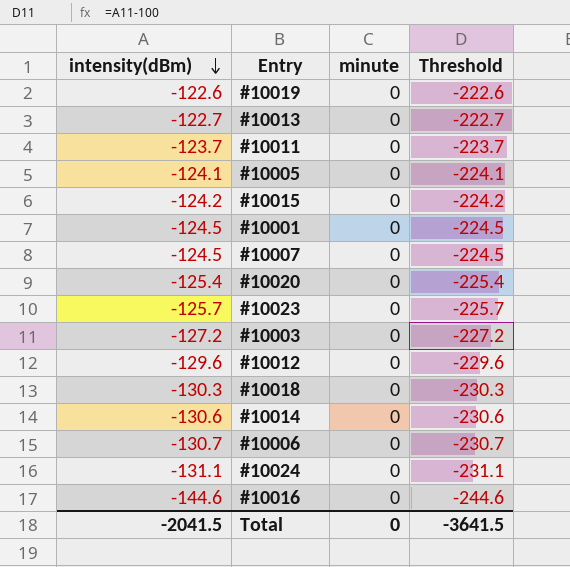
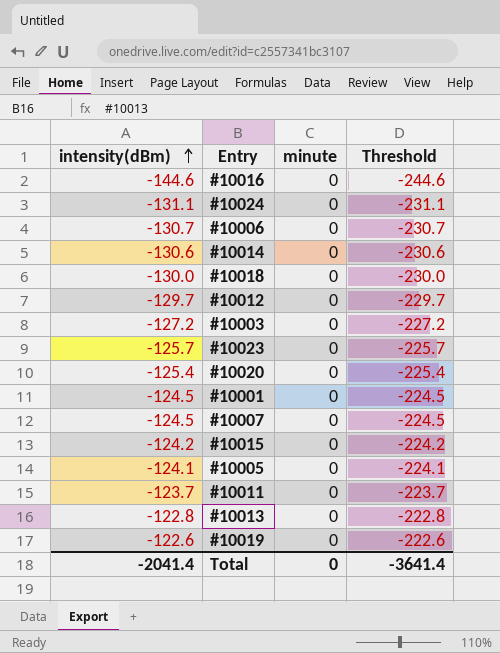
row order: intensity(dBm) descending -> intensity(dBm) ascending
#10018 | intensity(dBm): -130.3 -> -130.0
#10018 | Threshold: -230.3 -> -230.0
#10012 | intensity(dBm): -129.6 -> -129.7
#10012 | Threshold: -229.6 -> -229.7
#10013 | intensity(dBm): -122.7 -> -122.8
#10013 | Threshold: -222.7 -> -222.8
Total | intensity(dBm): -2041.5 -> -2041.4
Total | Threshold: -3641.5 -> -3641.4

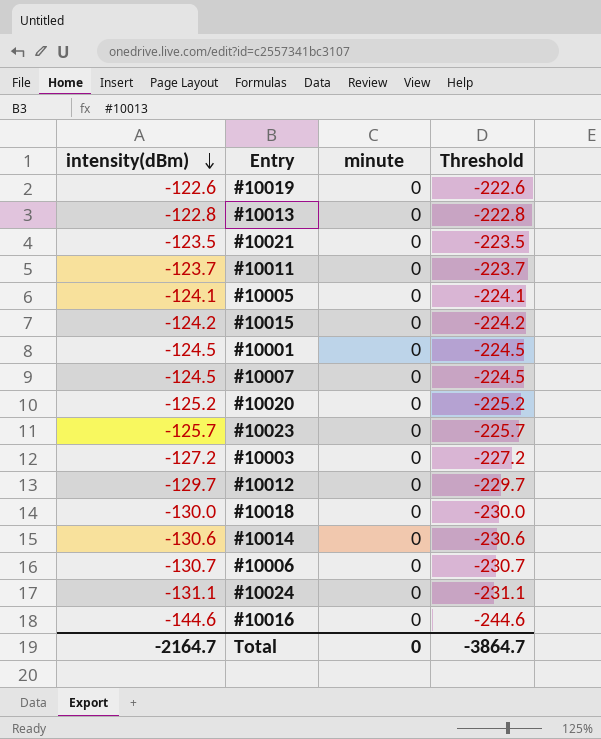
row order: intensity(dBm) ascending -> intensity(dBm) descending
row #10021: none -> -123.5 | 0 | -223.5
#10020 | intensity(dBm): -125.4 -> -125.2
#10020 | Threshold: -225.4 -> -225.2
Total | intensity(dBm): -2041.4 -> -2164.7
Total | Threshold: -3641.4 -> -3864.7

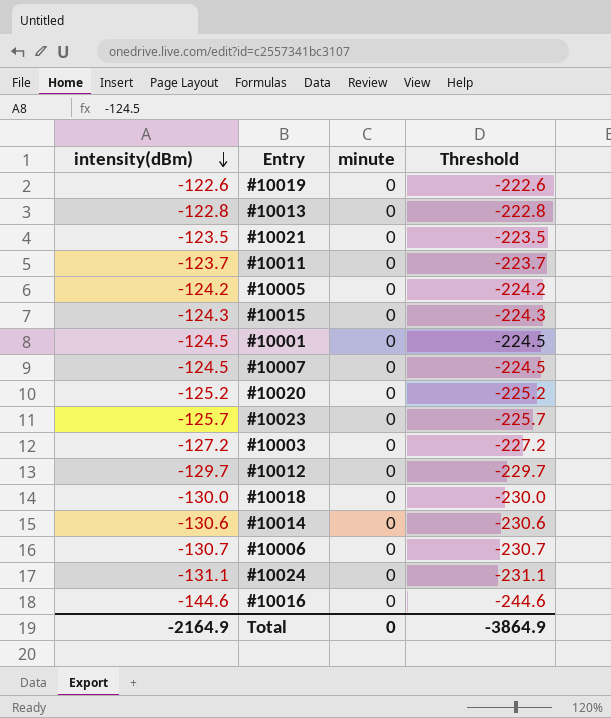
#10005 | intensity(dBm): -124.1 -> -124.2
#10005 | Threshold: -224.1 -> -224.2
#10015 | intensity(dBm): -124.2 -> -124.3
#10015 | Threshold: -224.2 -> -224.3
Total | intensity(dBm): -2164.7 -> -2164.9
Total | Threshold: -3864.7 -> -3864.9

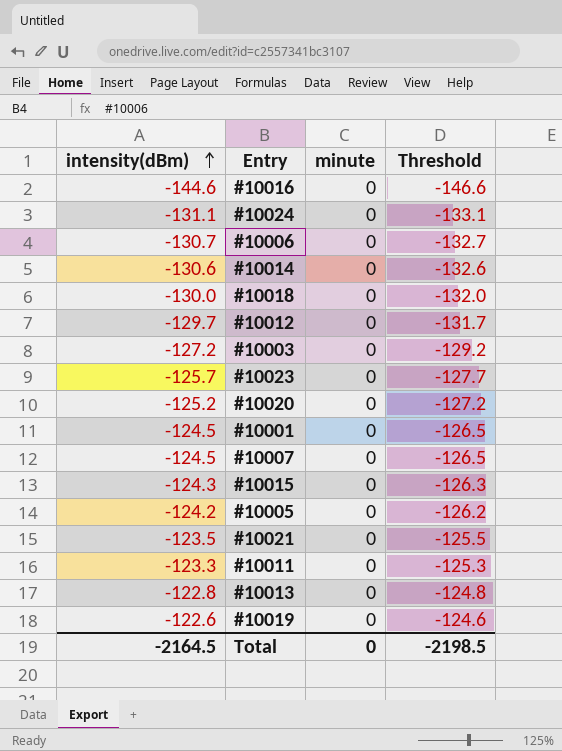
row order: intensity(dBm) descending -> intensity(dBm) ascending
column Threshold | formula: [intensity(dBm)] - 100 -> [intensity(dBm)] - 2
#10011 | intensity(dBm): -123.7 -> -123.3
Total | intensity(dBm): -2164.9 -> -2164.5
Total | Threshold: -3864.9 -> -2198.5

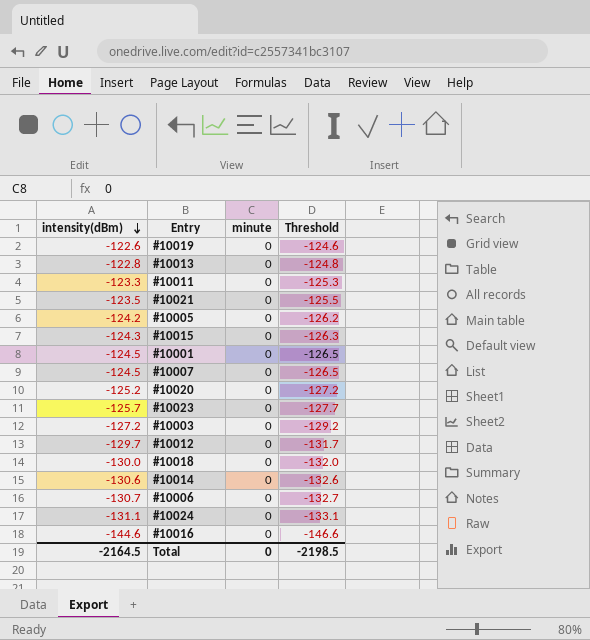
row order: intensity(dBm) ascending -> intensity(dBm) descending

